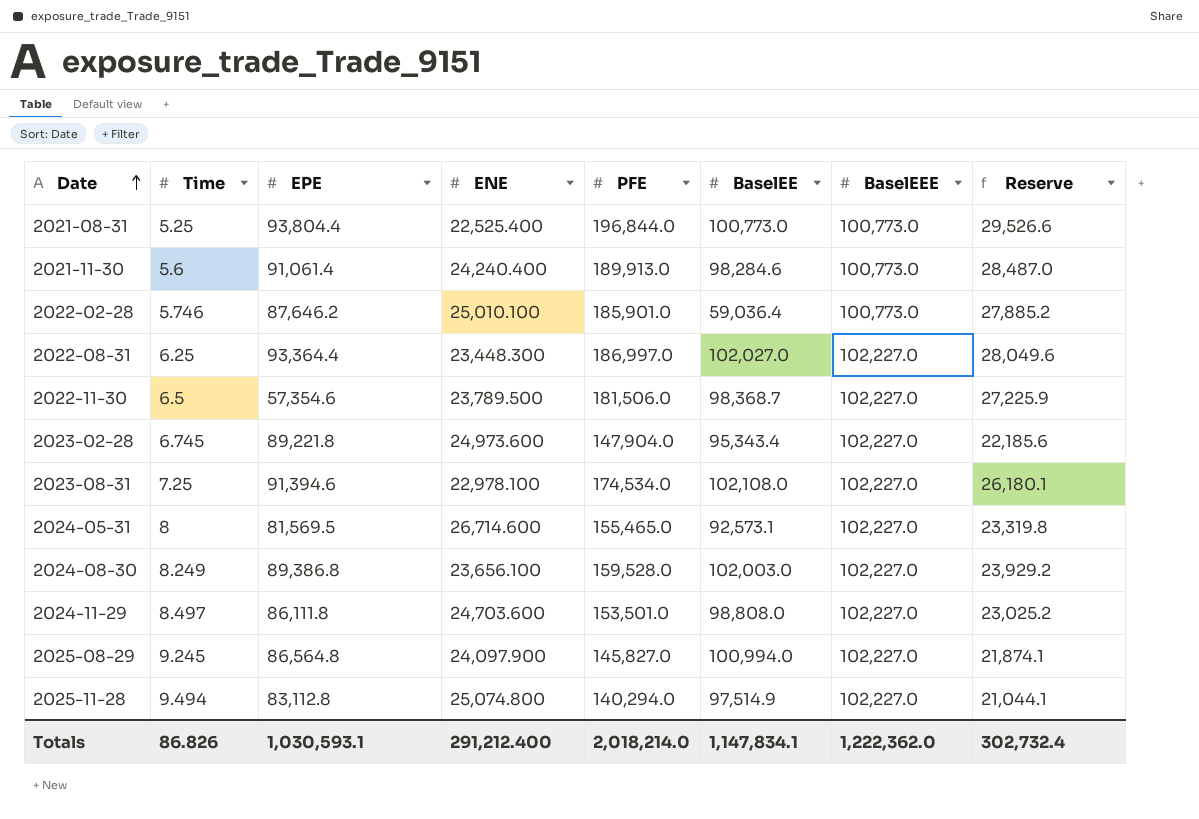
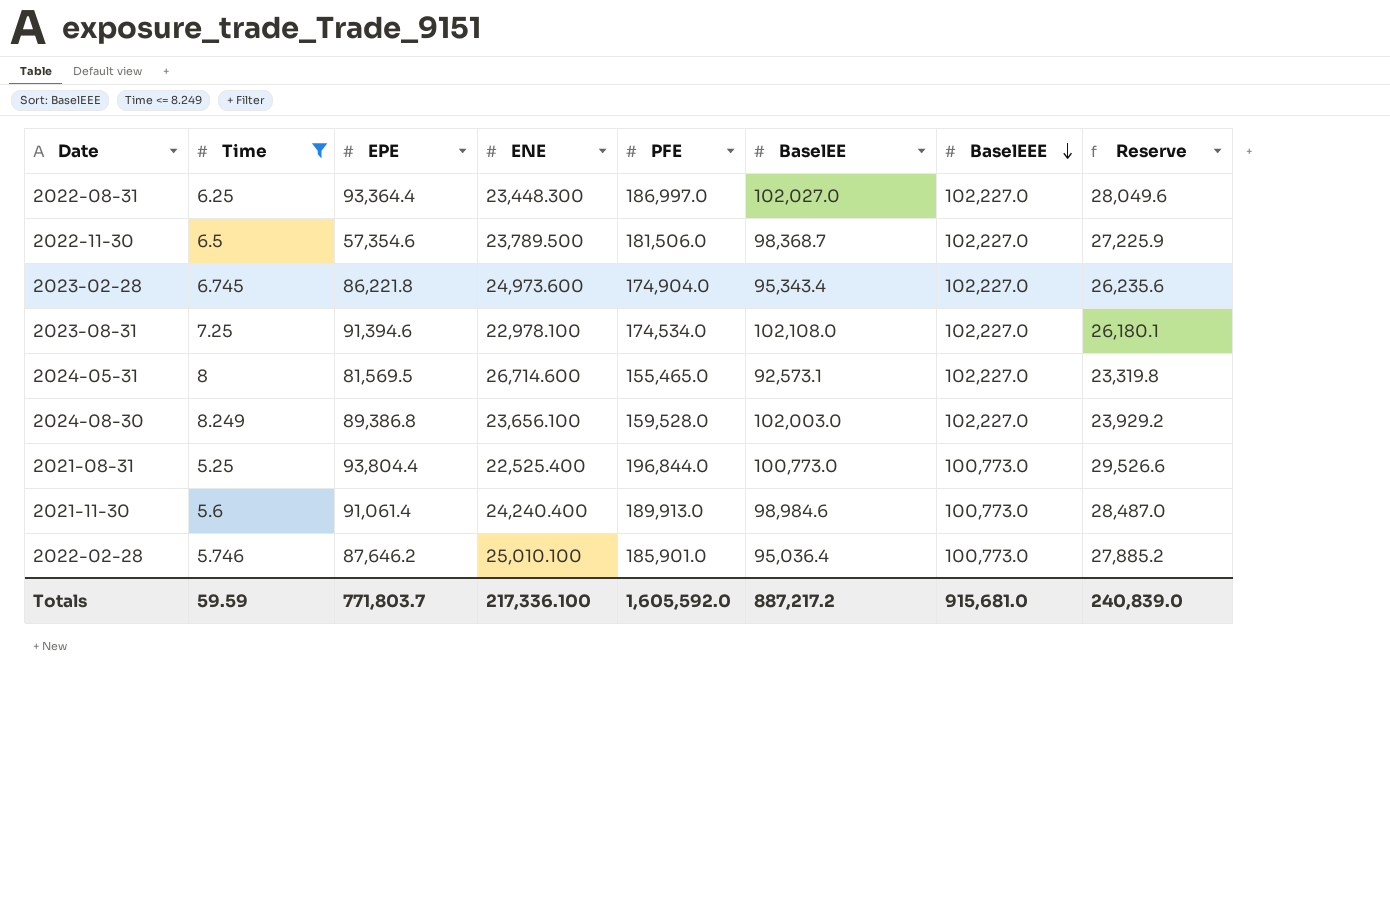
filter: none -> Time <= 8.249
row order: Date ascending -> BaselEEE descending
2023-02-28 | EPE: 89,221.8 -> 86,221.8
2023-02-28 | PFE: 147,904.0 -> 174,904.0
2023-02-28 | Reserve: 22,185.6 -> 26,235.6
2021-11-30 | BaselEE: 98,284.6 -> 98,984.6
2022-02-28 | BaselEE: 59,036.4 -> 95,036.4
Totals | Time: 86.826 -> 59.59
Totals | EPE: 1,030,593.1 -> 771,803.7
Totals | ENE: 291,212.400 -> 217,336.100
Totals | PFE: 2,018,214.0 -> 1,605,592.0
Totals | BaselEE: 1,147,834.1 -> 887,217.2
Totals | BaselEEE: 1,222,362.0 -> 915,681.0
Totals | Reserve: 302,732.4 -> 240,839.0

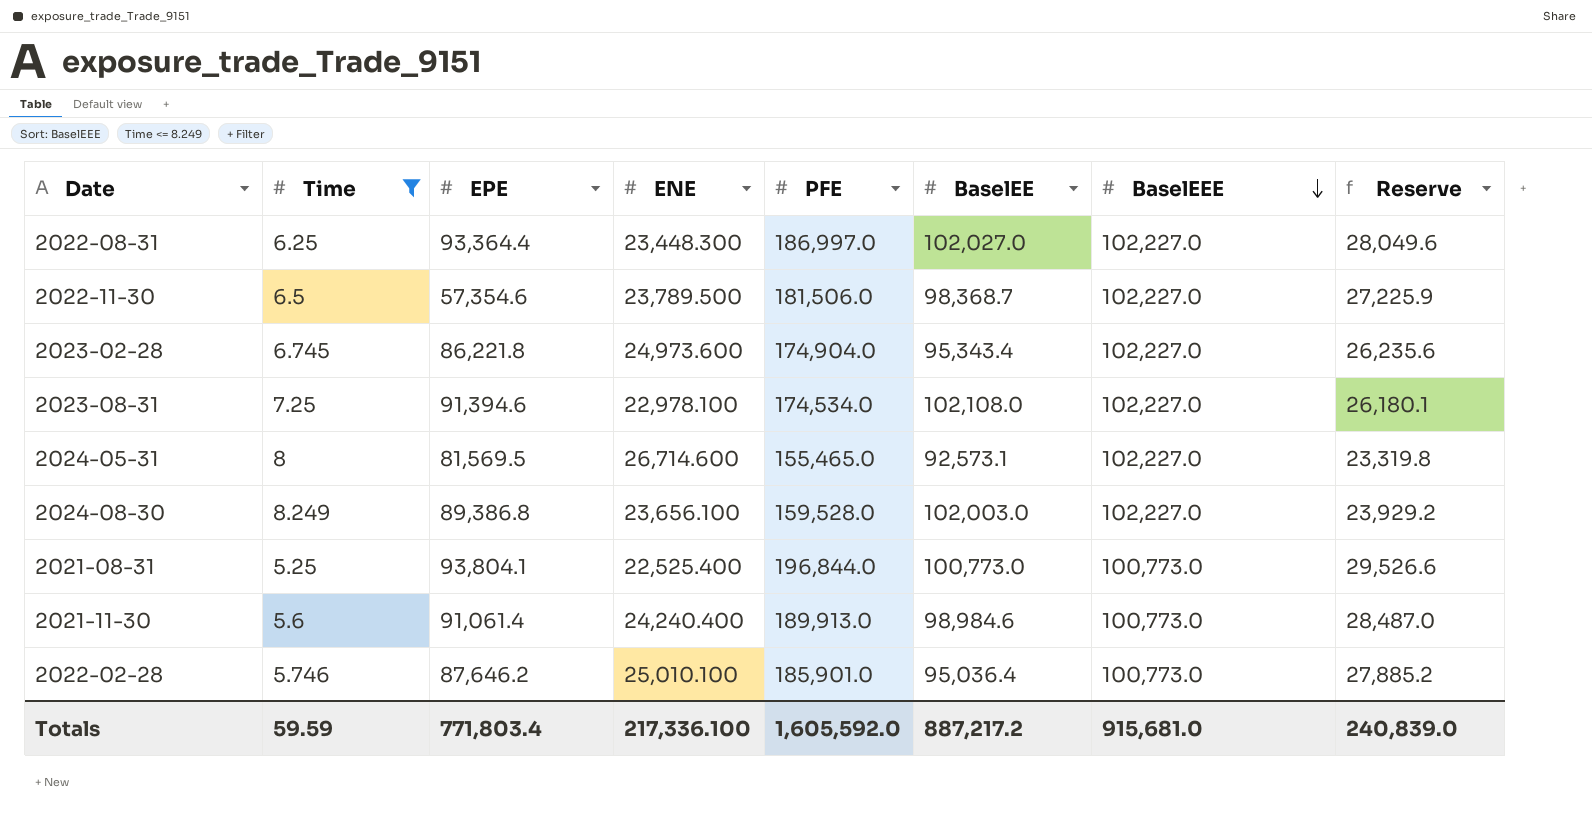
2021-08-31 | EPE: 93,804.4 -> 93,804.1
Totals | EPE: 771,803.7 -> 771,803.4

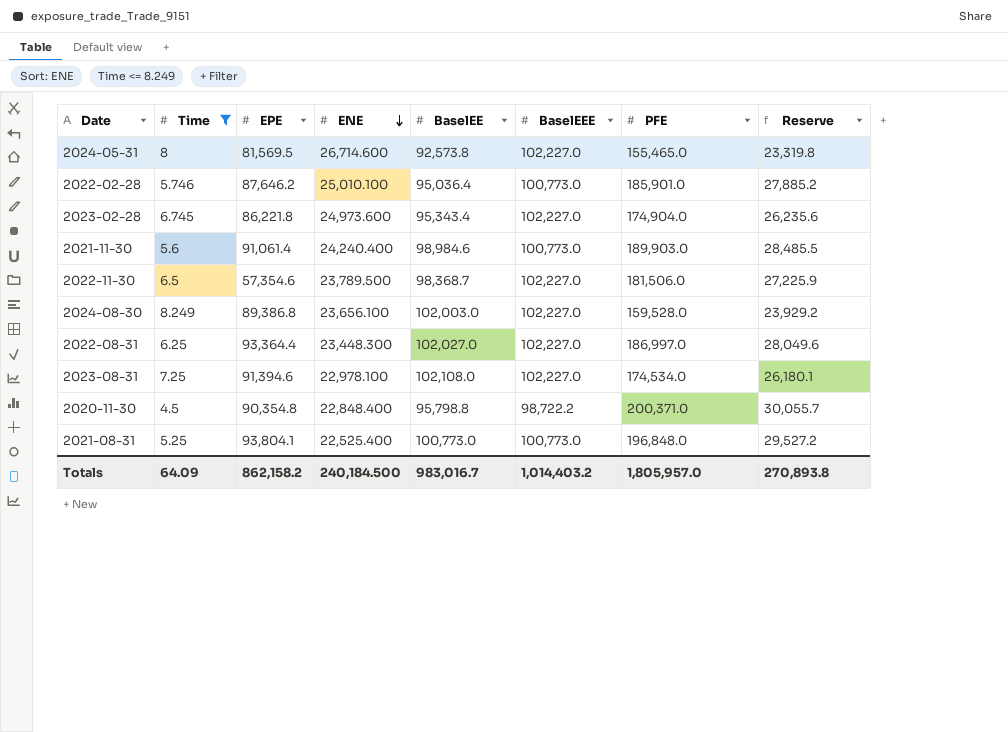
row order: BaselEEE descending -> ENE descending
column PFE | position: 5 -> 7
2024-05-31 | BaselEE: 92,573.1 -> 92,573.8
2021-11-30 | PFE: 189,913.0 -> 189,903.0
2021-11-30 | Reserve: 28,487.0 -> 28,485.5
row 2020-11-30: none -> 4.5 | 90,354.8 | 22,848.400 | 95,798.8 | 98,722.2 | 200,371.0 | 30,055.7
2021-08-31 | PFE: 196,844.0 -> 196,848.0
2021-08-31 | Reserve: 29,526.6 -> 29,527.2
Totals | Time: 59.59 -> 64.09
Totals | EPE: 771,803.4 -> 862,158.2
Totals | ENE: 217,336.100 -> 240,184.500
Totals | BaselEE: 887,217.2 -> 983,016.7
Totals | BaselEEE: 915,681.0 -> 1,014,403.2
Totals | PFE: 1,605,592.0 -> 1,805,957.0
Totals | Reserve: 240,839.0 -> 270,893.8

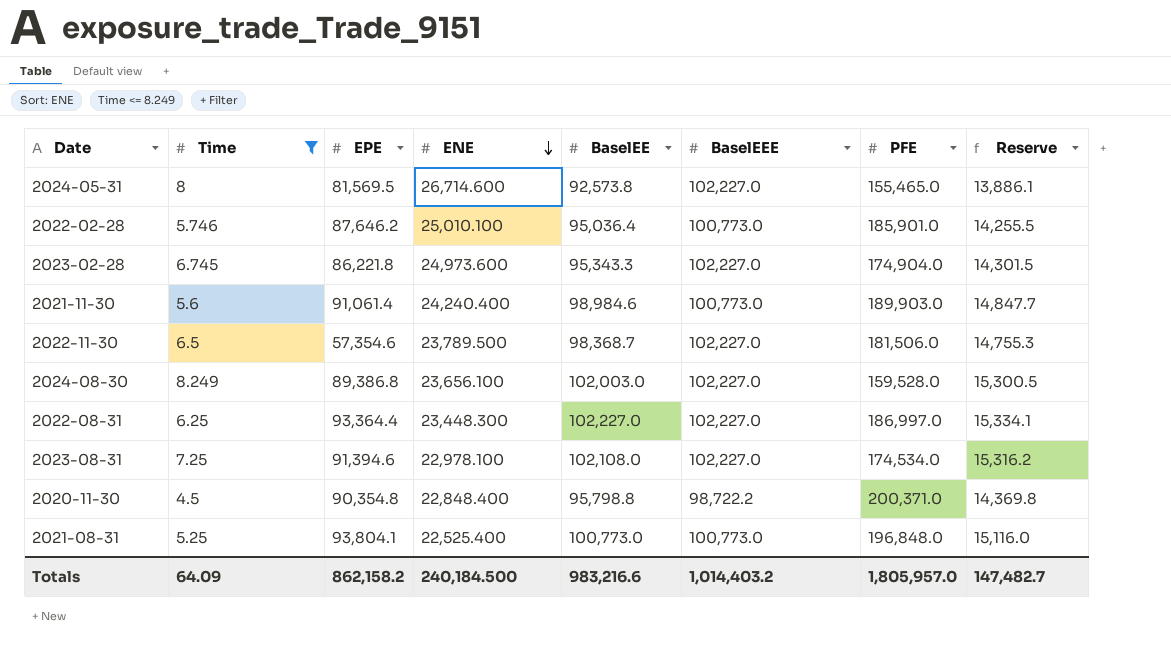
column Reserve | formula: [PFE] * 0.15 -> [BaselEE] * 0.15
2023-02-28 | BaselEE: 95,343.4 -> 95,343.3
2022-08-31 | BaselEE: 102,027.0 -> 102,227.0
Totals | BaselEE: 983,016.7 -> 983,216.6
Totals | Reserve: 270,893.8 -> 147,482.7

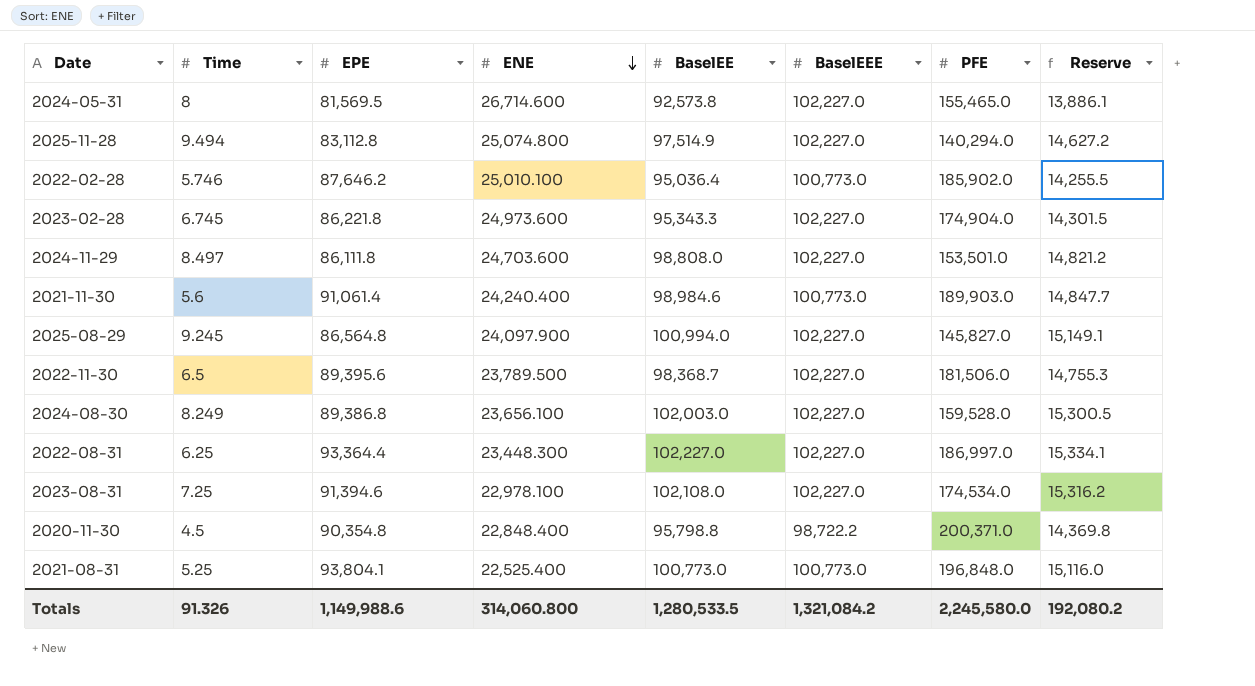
filter: Time <= 8.249 -> none
2022-02-28 | PFE: 185,901.0 -> 185,902.0
2022-11-30 | EPE: 57,354.6 -> 89,395.6
Totals | Time: 64.09 -> 91.326
Totals | EPE: 862,158.2 -> 1,149,988.6
Totals | ENE: 240,184.500 -> 314,060.800
Totals | BaselEE: 983,216.6 -> 1,280,533.5
Totals | BaselEEE: 1,014,403.2 -> 1,321,084.2
Totals | PFE: 1,805,957.0 -> 2,245,580.0
Totals | Reserve: 147,482.7 -> 192,080.2

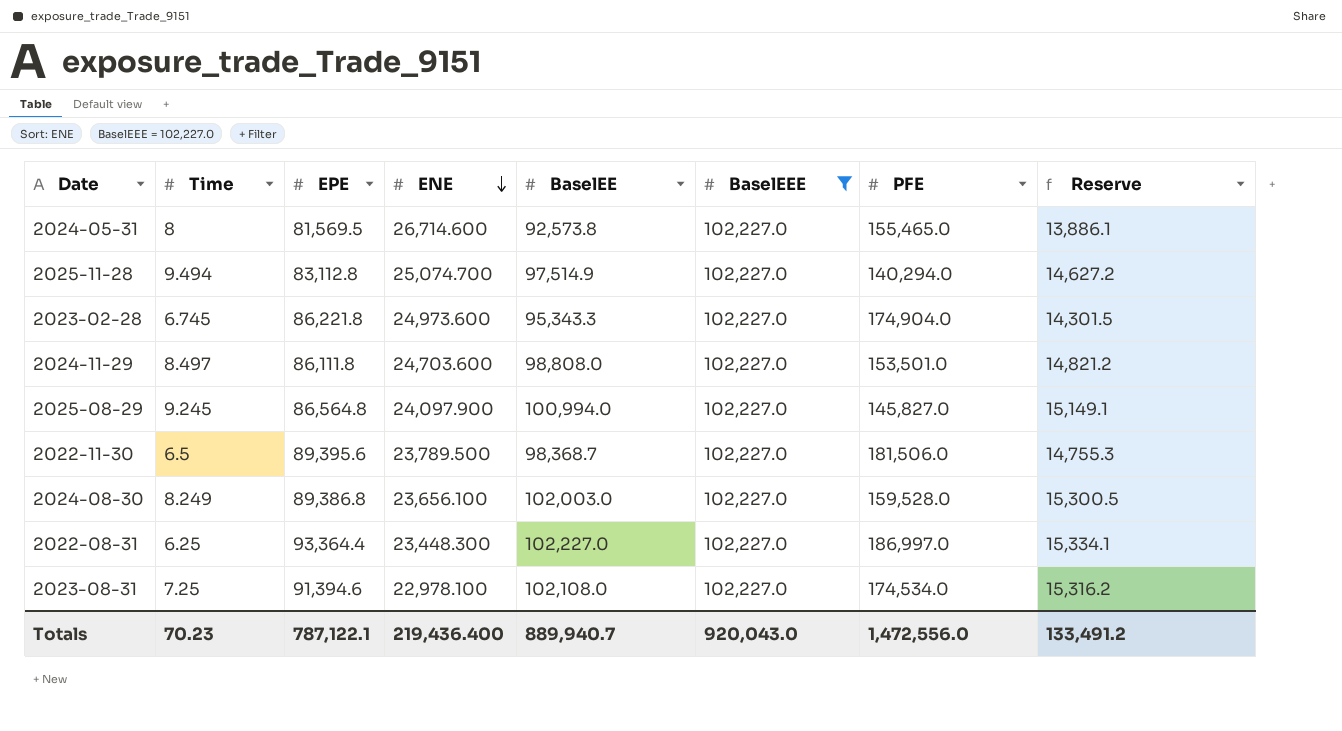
filter: none -> BaselEEE = 102,227.0
2025-11-28 | ENE: 25,074.800 -> 25,074.700
Totals | Time: 91.326 -> 70.23
Totals | EPE: 1,149,988.6 -> 787,122.1
Totals | ENE: 314,060.800 -> 219,436.400
Totals | BaselEE: 1,280,533.5 -> 889,940.7
Totals | BaselEEE: 1,321,084.2 -> 920,043.0
Totals | PFE: 2,245,580.0 -> 1,472,556.0
Totals | Reserve: 192,080.2 -> 133,491.2

